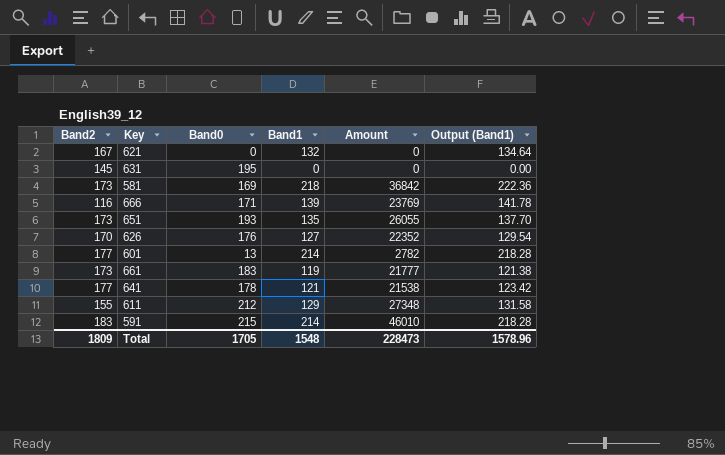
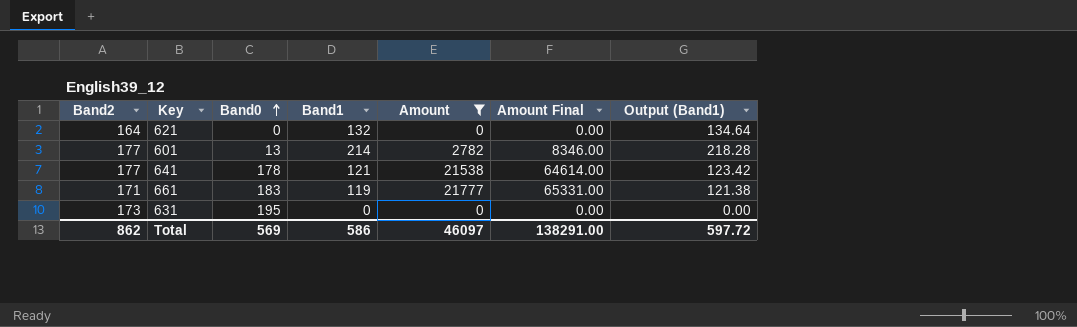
filter: none -> Amount <= 21777
row order: none -> Band0 ascending
column Amount Final | formula: none -> [Amount] * 3
621 | Band2: 167 -> 164
661 | Band2: 173 -> 171
631 | Band2: 145 -> 173
Total | Band2: 1809 -> 862
Total | Band0: 1705 -> 569
Total | Band1: 1548 -> 586
Total | Amount: 228473 -> 46097
Total | Output (Band1): 1578.96 -> 597.72

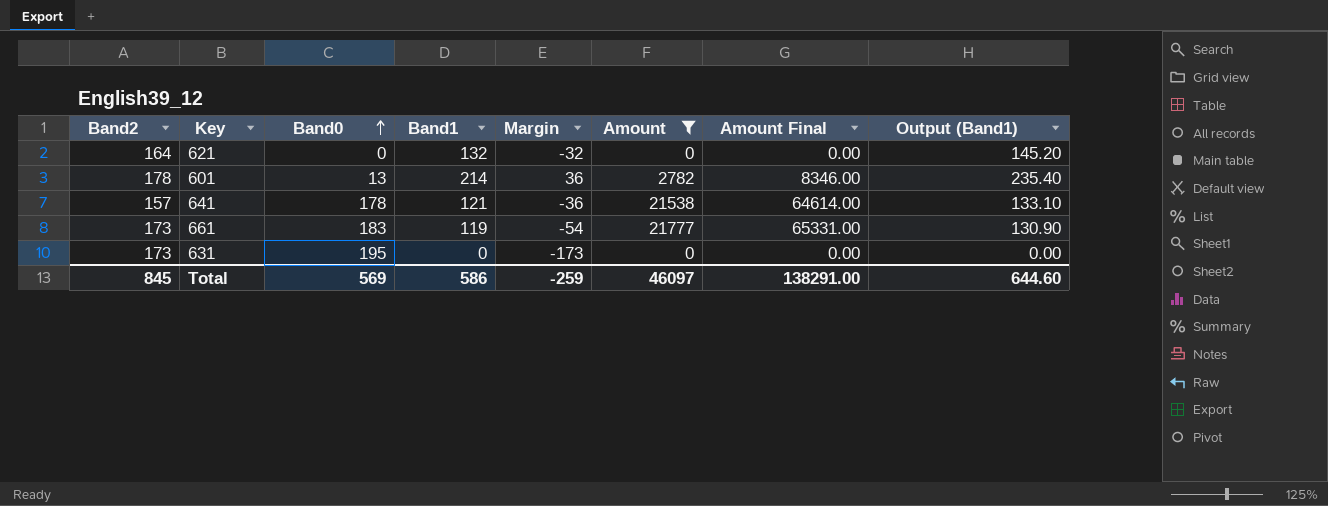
column Margin | formula: none -> [Band1] - [Band2]
column Output (Band1) | formula: [Band1] * 1.02 -> [Band1] * 1.1
601 | Band2: 177 -> 178
641 | Band2: 177 -> 157
661 | Band2: 171 -> 173
Total | Band2: 862 -> 845
Total | Output (Band1): 597.72 -> 644.60

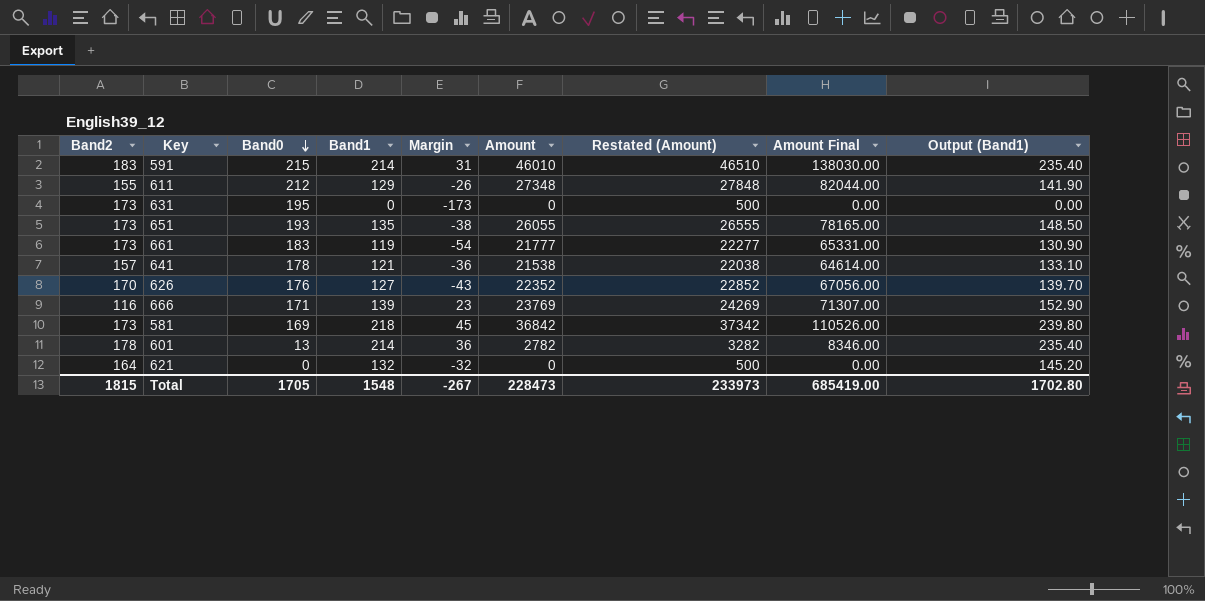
filter: Amount <= 21777 -> none
row order: Band0 ascending -> Band0 descending
column Restated (Amount) | formula: none -> [Amount] + 500
Total | Band2: 845 -> 1815
Total | Band0: 569 -> 1705
Total | Band1: 586 -> 1548
Total | Margin: -259 -> -267
Total | Amount: 46097 -> 228473
Total | Amount Final: 138291.00 -> 685419.00
Total | Output (Band1): 644.60 -> 1702.80

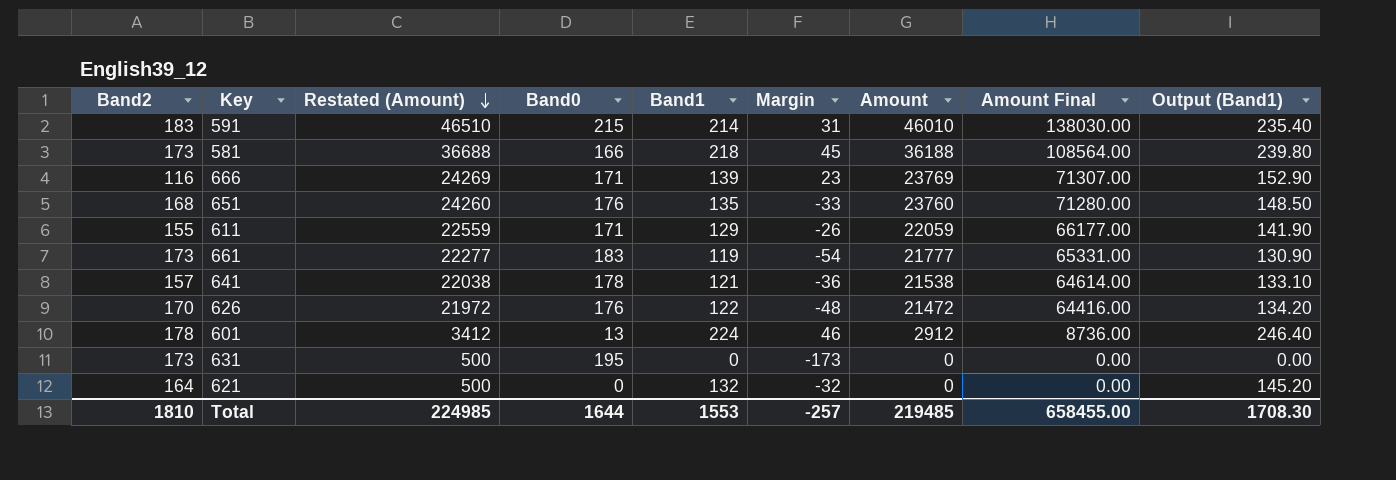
row order: Band0 descending -> Restated (Amount) descending
column Restated (Amount) | position: 7 -> 3
581 | Restated (Amount): 37342 -> 36688
581 | Band0: 169 -> 166
581 | Amount: 36842 -> 36188
581 | Amount Final: 110526.00 -> 108564.00
651 | Band2: 173 -> 168
651 | Restated (Amount): 26555 -> 24260
651 | Band0: 193 -> 176
651 | Margin: -38 -> -33
651 | Amount: 26055 -> 23760
651 | Amount Final: 78165.00 -> 71280.00
611 | Restated (Amount): 27848 -> 22559
611 | Band0: 212 -> 171
611 | Amount: 27348 -> 22059
611 | Amount Final: 82044.00 -> 66177.00
626 | Restated (Amount): 22852 -> 21972
626 | Band1: 127 -> 122
626 | Margin: -43 -> -48
626 | Amount: 22352 -> 21472
626 | Amount Final: 67056.00 -> 64416.00
626 | Output (Band1): 139.70 -> 134.20
601 | Restated (Amount): 3282 -> 3412
601 | Band1: 214 -> 224
601 | Margin: 36 -> 46
601 | Amount: 2782 -> 2912
601 | Amount Final: 8346.00 -> 8736.00
601 | Output (Band1): 235.40 -> 246.40
Total | Band2: 1815 -> 1810
Total | Restated (Amount): 233973 -> 224985
Total | Band0: 1705 -> 1644
Total | Band1: 1548 -> 1553
Total | Margin: -267 -> -257
Total | Amount: 228473 -> 219485
Total | Amount Final: 685419.00 -> 658455.00
Total | Output (Band1): 1702.80 -> 1708.30

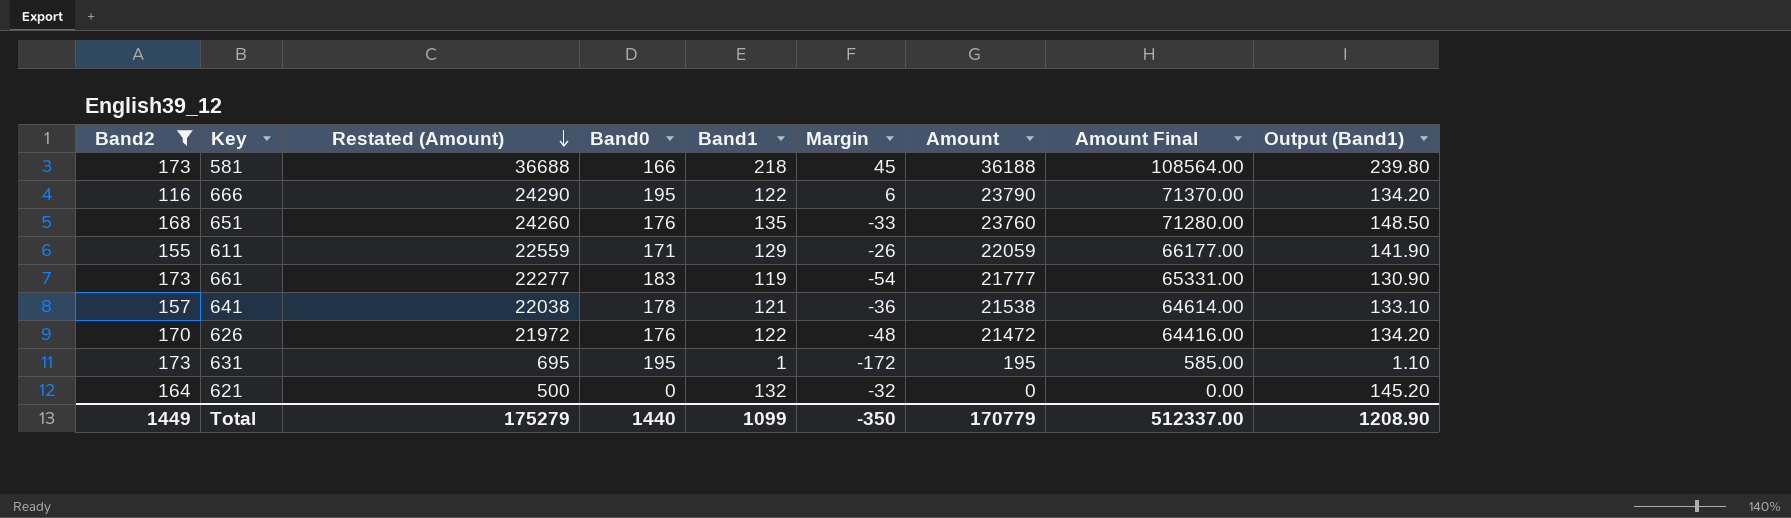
filter: none -> Band2 <= 173
666 | Restated (Amount): 24269 -> 24290
666 | Band0: 171 -> 195
666 | Band1: 139 -> 122
666 | Margin: 23 -> 6
666 | Amount: 23769 -> 23790
666 | Amount Final: 71307.00 -> 71370.00
666 | Output (Band1): 152.90 -> 134.20
631 | Restated (Amount): 500 -> 695
631 | Band1: 0 -> 1
631 | Margin: -173 -> -172
631 | Amount: 0 -> 195
631 | Amount Final: 0.00 -> 585.00
631 | Output (Band1): 0.00 -> 1.10
Total | Band2: 1810 -> 1449
Total | Restated (Amount): 224985 -> 175279
Total | Band0: 1644 -> 1440
Total | Band1: 1553 -> 1099
Total | Margin: -257 -> -350
Total | Amount: 219485 -> 170779
Total | Amount Final: 658455.00 -> 512337.00
Total | Output (Band1): 1708.30 -> 1208.90

